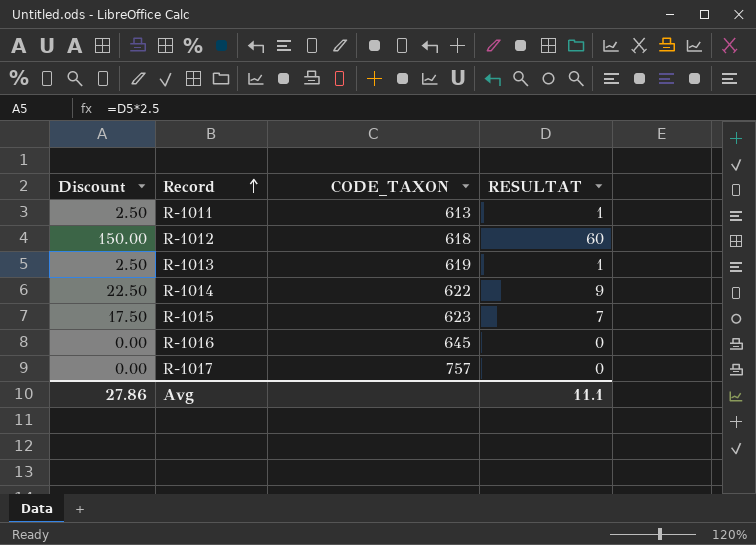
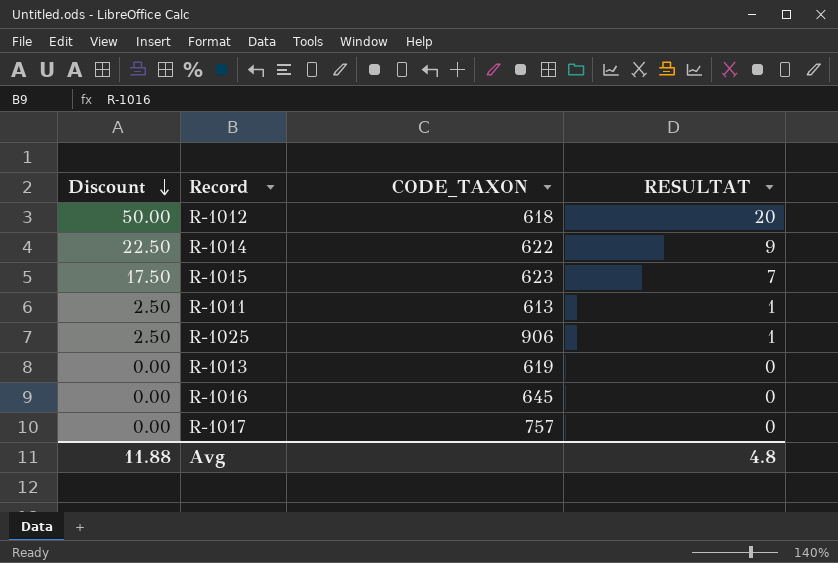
row order: Record ascending -> Discount descending
R-1012 | Discount: 150.00 -> 50.00
R-1012 | RESULTAT: 60 -> 20
row R-1025: none -> 2.50 | 906 | 1
R-1013 | Discount: 2.50 -> 0.00
R-1013 | RESULTAT: 1 -> 0
Avg | Discount: 27.86 -> 11.88
Avg | RESULTAT: 11.1 -> 4.8

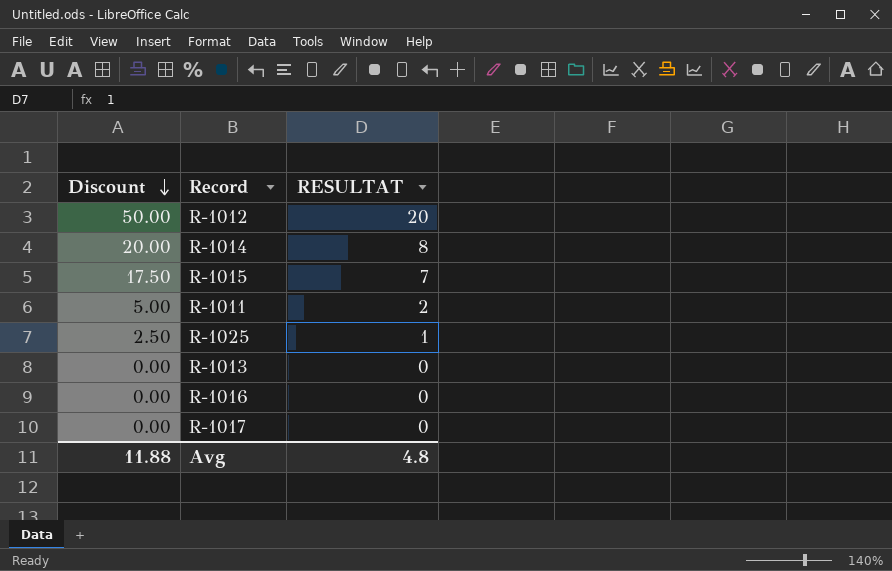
column CODE_TAXON | position: 3 -> none
R-1014 | Discount: 22.50 -> 20.00
R-1014 | RESULTAT: 9 -> 8
R-1011 | Discount: 2.50 -> 5.00
R-1011 | RESULTAT: 1 -> 2

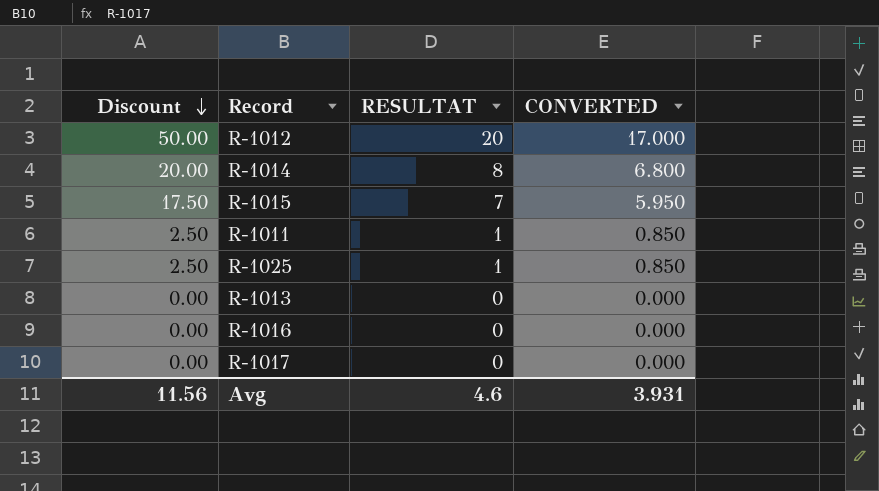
column CONVERTED | formula: none -> [RESULTAT] * 0.85
R-1011 | Discount: 5.00 -> 2.50
R-1011 | RESULTAT: 2 -> 1
Avg | Discount: 11.88 -> 11.56
Avg | RESULTAT: 4.8 -> 4.6

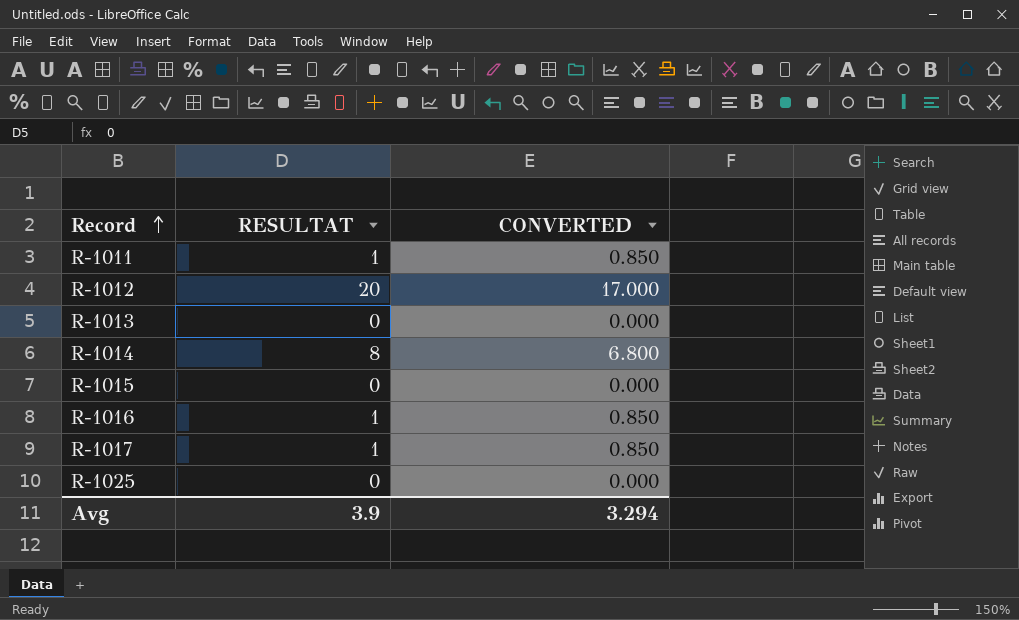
row order: Discount descending -> Record ascending
column Discount | formula: [RESULTAT] * 2.5 -> none
R-1015 | RESULTAT: 7 -> 0
R-1015 | CONVERTED: 5.950 -> 0.000
R-1016 | RESULTAT: 0 -> 1
R-1016 | CONVERTED: 0.000 -> 0.850
R-1017 | RESULTAT: 0 -> 1
R-1017 | CONVERTED: 0.000 -> 0.850
R-1025 | RESULTAT: 1 -> 0
R-1025 | CONVERTED: 0.850 -> 0.000
Avg | RESULTAT: 4.6 -> 3.9
Avg | CONVERTED: 3.931 -> 3.294

